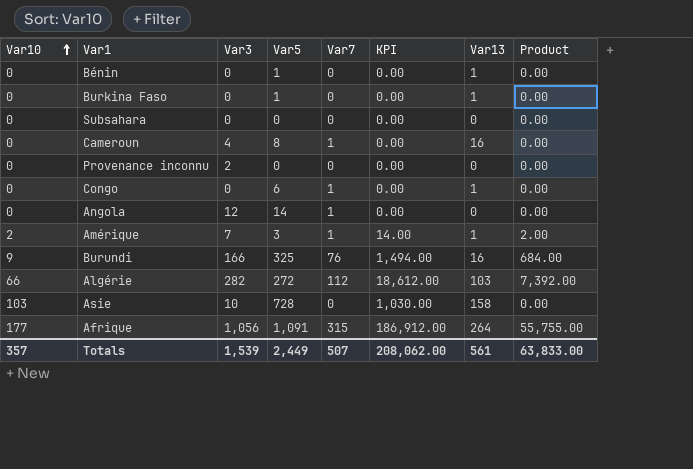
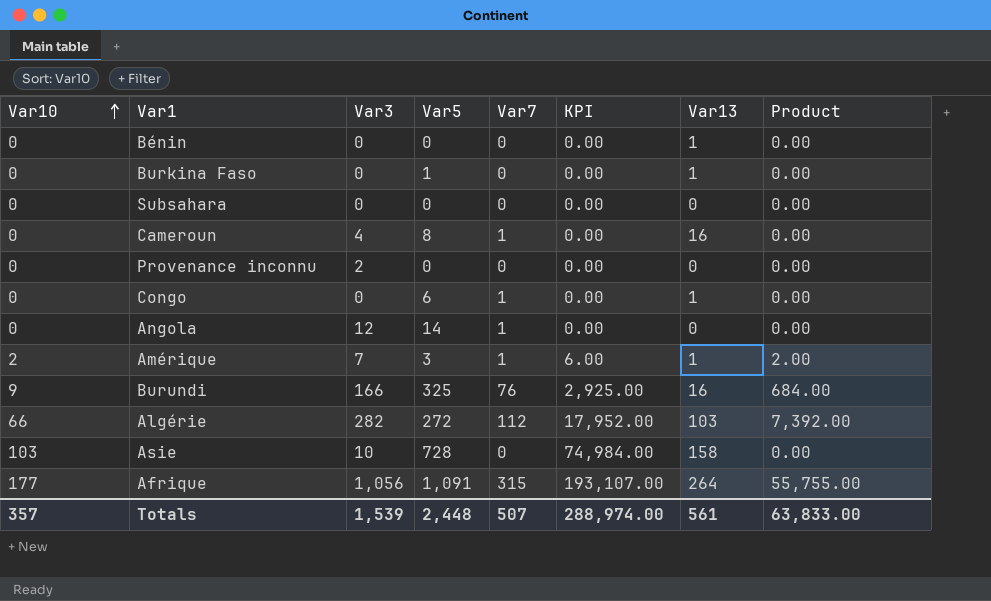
column KPI | formula: [Var10] * [Var3] -> [Var10] * [Var5]
Bénin | Var5: 1 -> 0
Totals | Var5: 2,449 -> 2,448
Totals | KPI: 208,062.00 -> 288,974.00

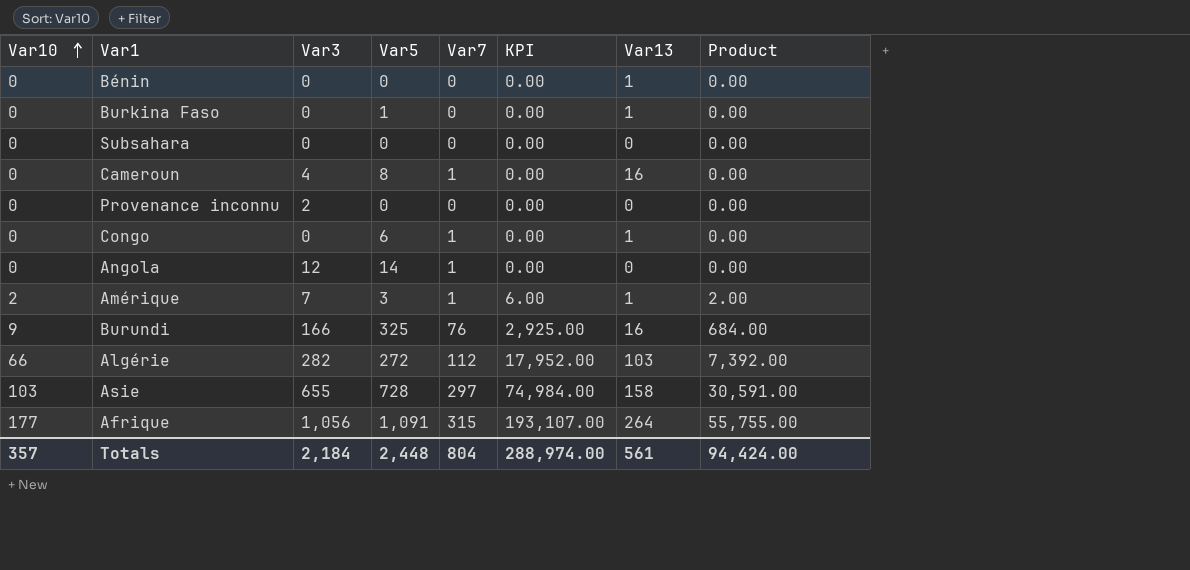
Asie | Var3: 10 -> 655
Asie | Var7: 0 -> 297
Asie | Product: 0.00 -> 30,591.00
Totals | Var3: 1,539 -> 2,184
Totals | Var7: 507 -> 804
Totals | Product: 63,833.00 -> 94,424.00

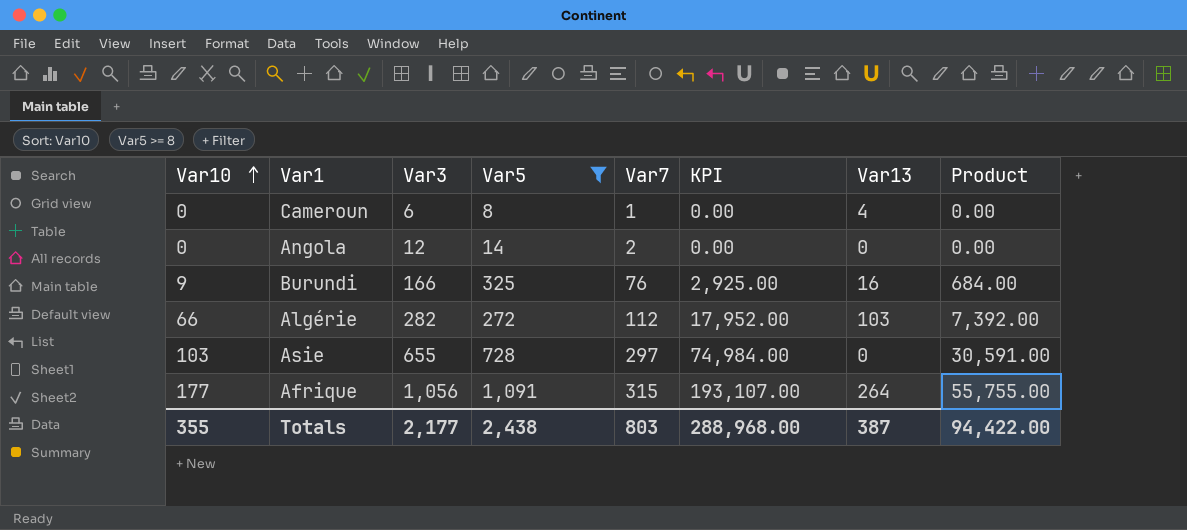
filter: none -> Var5 >= 8
Cameroun | Var3: 4 -> 6
Cameroun | Var13: 16 -> 4
Angola | Var7: 1 -> 2
Asie | Var13: 158 -> 0
Totals | Var10: 357 -> 355
Totals | Var3: 2,184 -> 2,177
Totals | Var5: 2,448 -> 2,438
Totals | Var7: 804 -> 803
Totals | KPI: 288,974.00 -> 288,968.00
Totals | Var13: 561 -> 387
Totals | Product: 94,424.00 -> 94,422.00

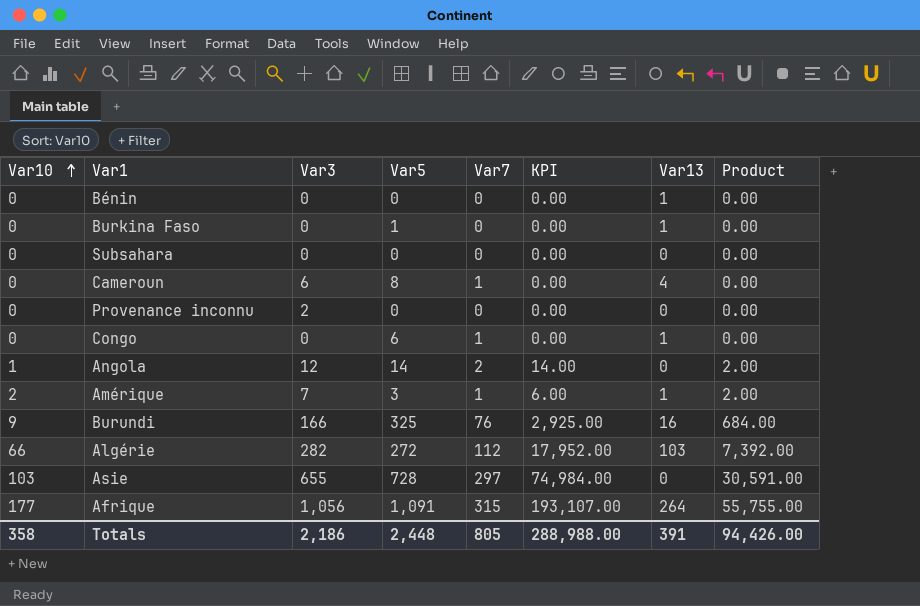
filter: Var5 >= 8 -> none
Angola | Var10: 0 -> 1
Angola | KPI: 0.00 -> 14.00
Angola | Product: 0.00 -> 2.00
Totals | Var10: 355 -> 358
Totals | Var3: 2,177 -> 2,186
Totals | Var5: 2,438 -> 2,448
Totals | Var7: 803 -> 805
Totals | KPI: 288,968.00 -> 288,988.00
Totals | Var13: 387 -> 391
Totals | Product: 94,422.00 -> 94,426.00

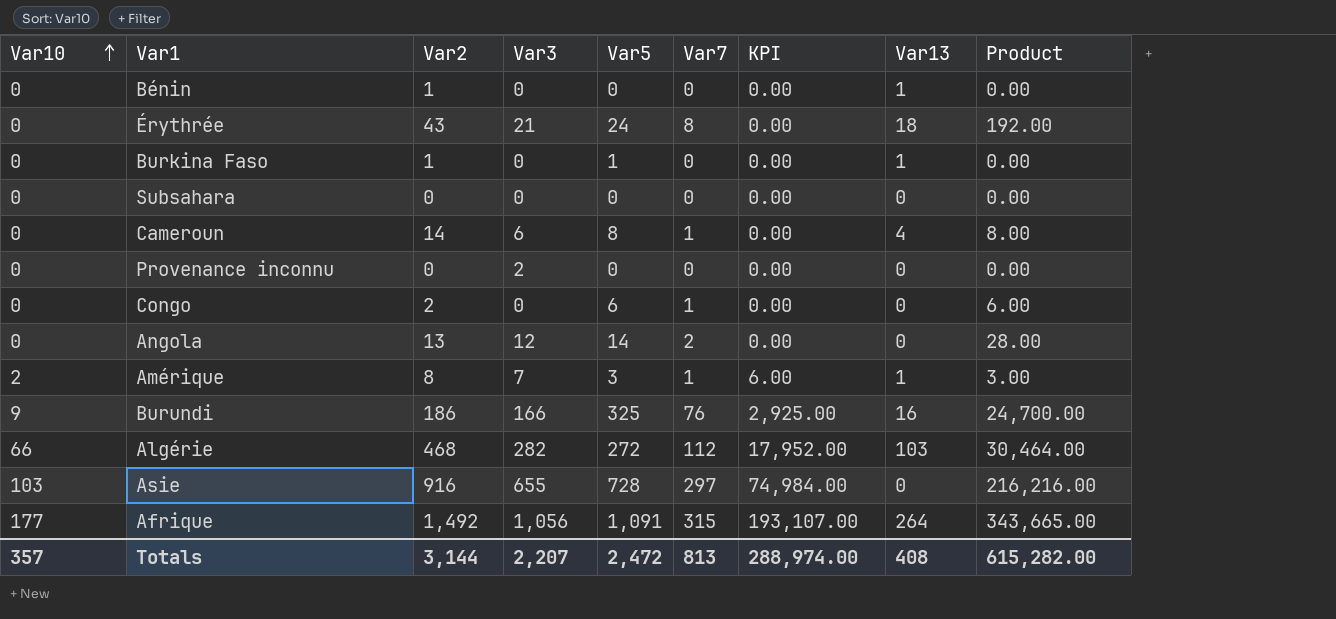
column Var2 | position: none -> 3
column Product | formula: [Var10] * [Var7] -> [Var5] * [Var7]
row Érythrée: none -> 0 | 43 | 21 | 24 | 8 | 0.00 | 18 | 192.00
Congo | Var13: 1 -> 0
Angola | Var10: 1 -> 0
Angola | KPI: 14.00 -> 0.00
Totals | Var10: 358 -> 357
Totals | Var3: 2,186 -> 2,207
Totals | Var5: 2,448 -> 2,472
Totals | Var7: 805 -> 813
Totals | KPI: 288,988.00 -> 288,974.00
Totals | Var13: 391 -> 408
Totals | Product: 94,426.00 -> 615,282.00

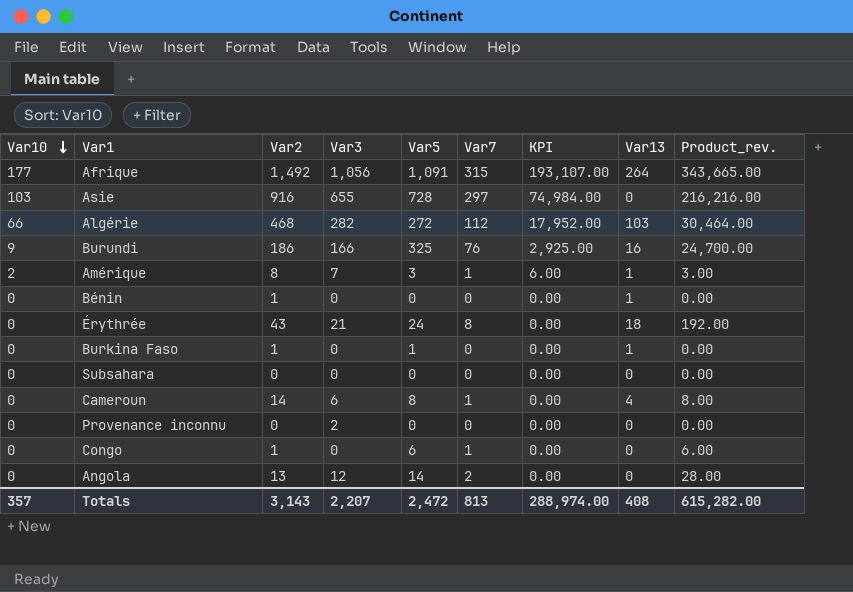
row order: Var10 ascending -> Var10 descending
column name: Product -> Product_rev.
Congo | Var2: 2 -> 1
Totals | Var2: 3,144 -> 3,143

